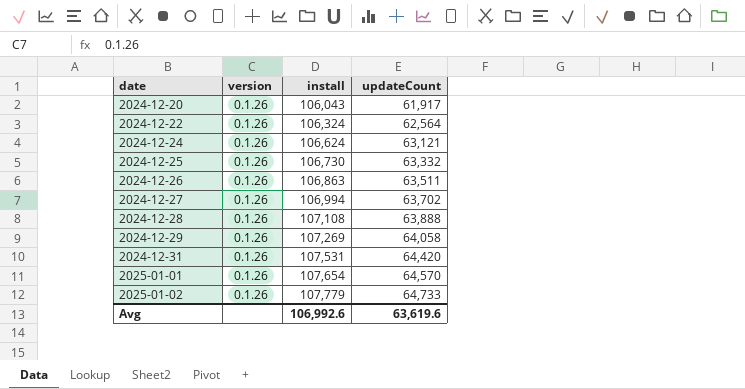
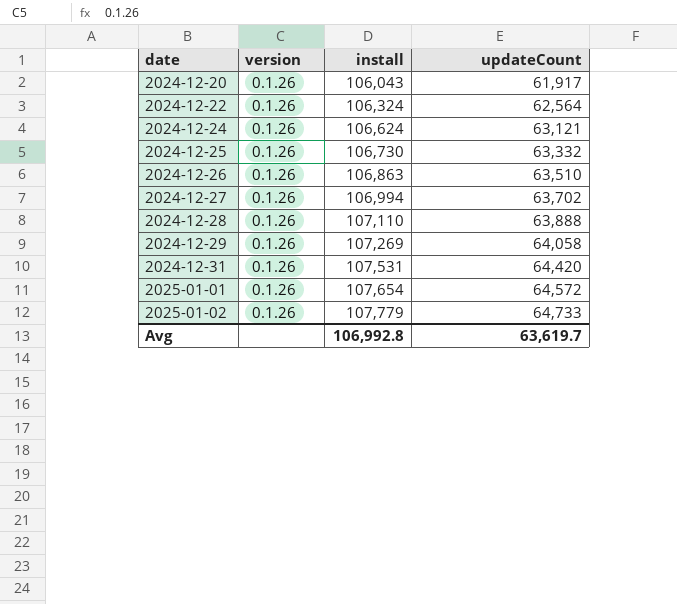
2024-12-26 | updateCount: 63,511 -> 63,510
2024-12-28 | install: 107,108 -> 107,110
2025-01-01 | updateCount: 64,570 -> 64,572
Avg | install: 106,992.6 -> 106,992.8
Avg | updateCount: 63,619.6 -> 63,619.7

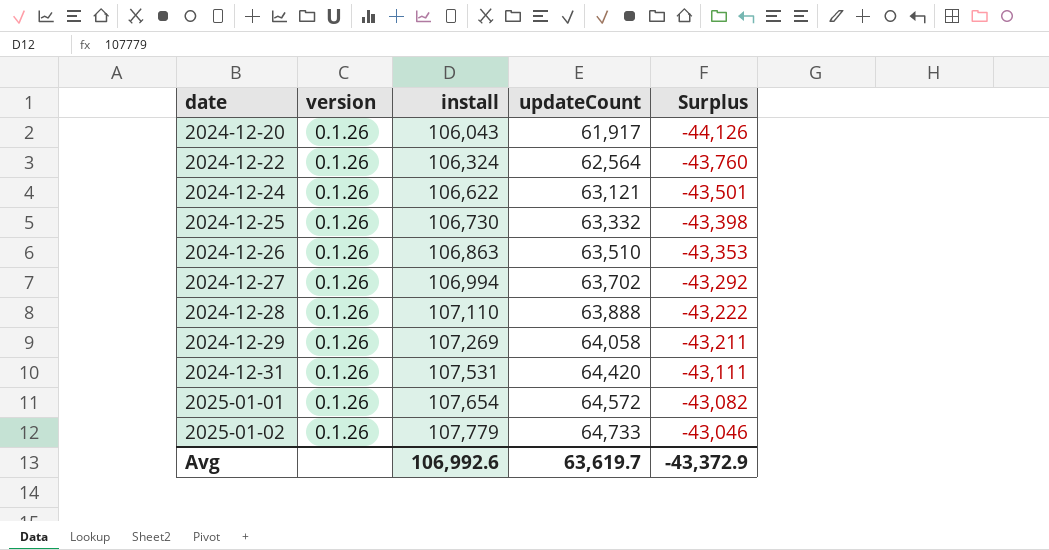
column Surplus | formula: none -> [updateCount] - [install]
2024-12-24 | install: 106,624 -> 106,622
Avg | install: 106,992.8 -> 106,992.6

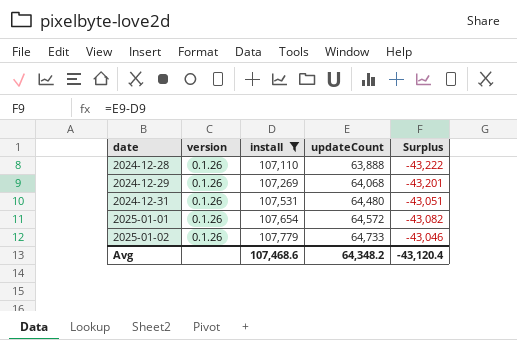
filter: none -> install >= 107,110
2024-12-29 | updateCount: 64,058 -> 64,068
2024-12-29 | Surplus: -43,211 -> -43,201
2024-12-31 | updateCount: 64,420 -> 64,480
2024-12-31 | Surplus: -43,111 -> -43,051
Avg | install: 106,992.6 -> 107,468.6
Avg | updateCount: 63,619.7 -> 64,348.2
Avg | Surplus: -43,372.9 -> -43,120.4

